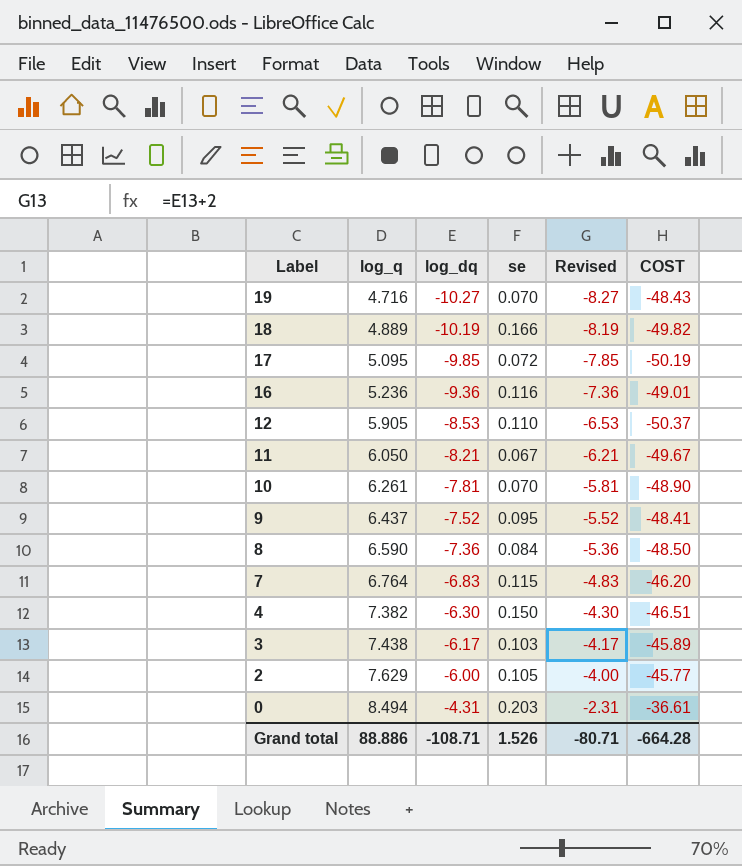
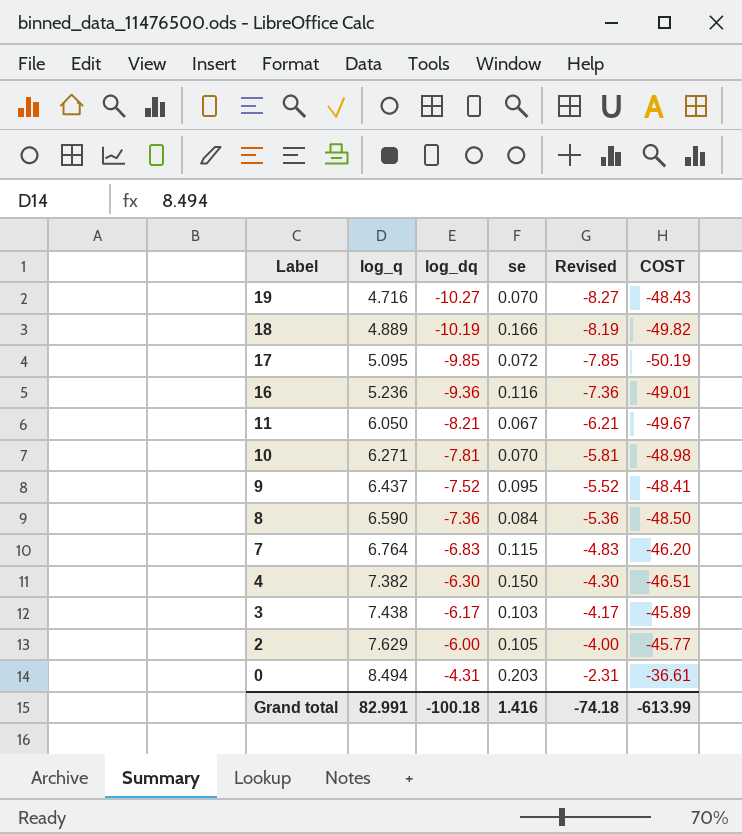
row 12: 5.905 | -8.53 | 0.110 | -6.53 | -50.37 -> none
10 | log_q: 6.261 -> 6.271
10 | COST: -48.90 -> -48.98
Grand total | log_q: 88.886 -> 82.991
Grand total | log_dq: -108.71 -> -100.18
Grand total | se: 1.526 -> 1.416
Grand total | Revised: -80.71 -> -74.18
Grand total | COST: -664.28 -> -613.99

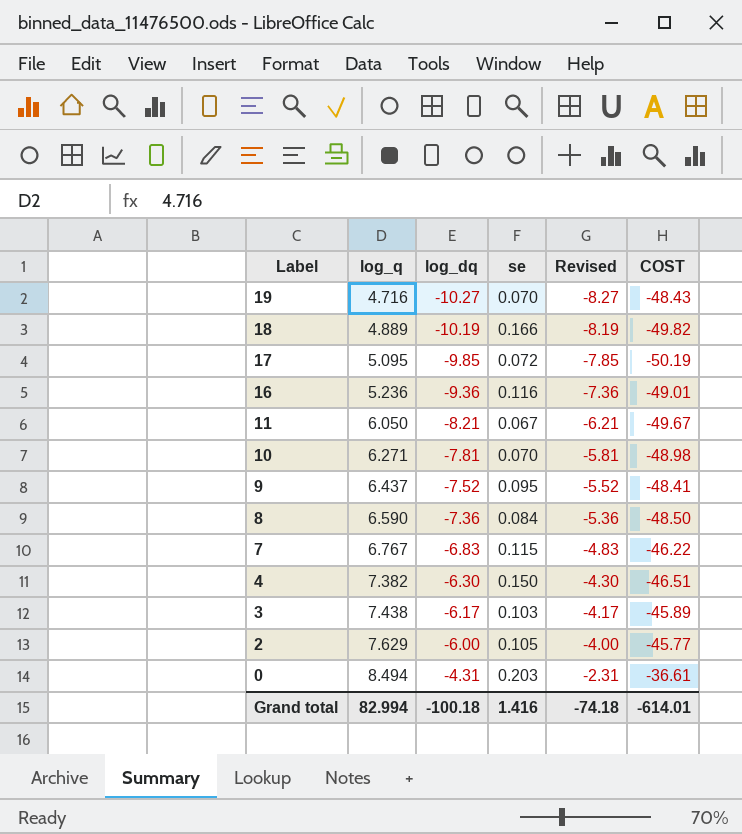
7 | log_q: 6.764 -> 6.767
7 | COST: -46.20 -> -46.22
Grand total | log_q: 82.991 -> 82.994
Grand total | COST: -613.99 -> -614.01

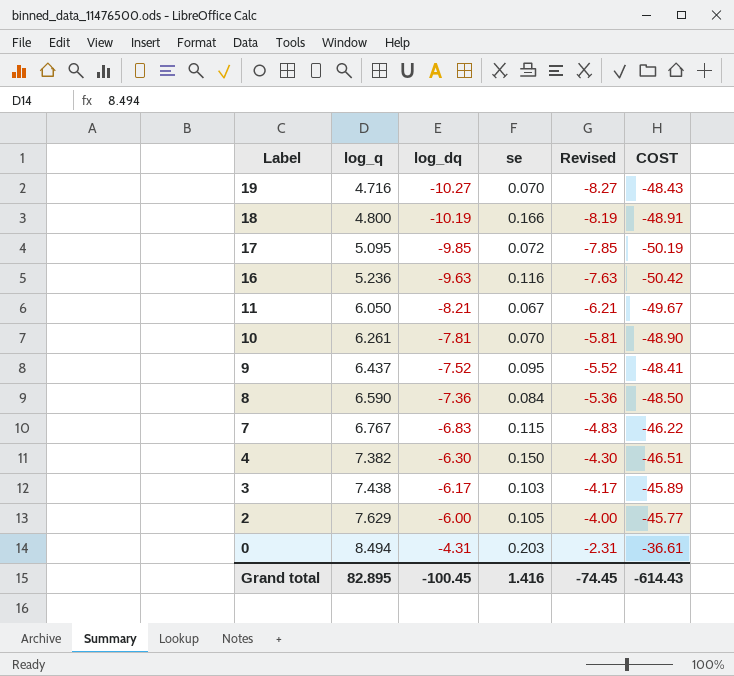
18 | log_q: 4.889 -> 4.800
18 | COST: -49.82 -> -48.91
16 | log_dq: -9.36 -> -9.63
16 | Revised: -7.36 -> -7.63
16 | COST: -49.01 -> -50.42
10 | log_q: 6.271 -> 6.261
10 | COST: -48.98 -> -48.90
Grand total | log_q: 82.994 -> 82.895
Grand total | log_dq: -100.18 -> -100.45
Grand total | Revised: -74.18 -> -74.45
Grand total | COST: -614.01 -> -614.43

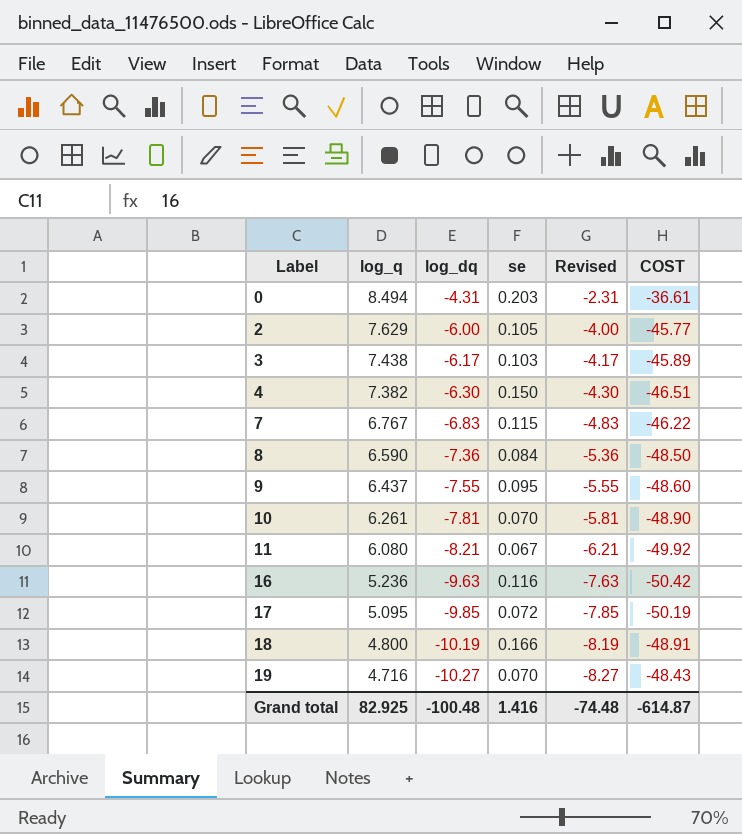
row order: Label descending -> Label ascending
9 | log_dq: -7.52 -> -7.55
9 | Revised: -5.52 -> -5.55
9 | COST: -48.41 -> -48.60
11 | log_q: 6.050 -> 6.080
11 | COST: -49.67 -> -49.92
Grand total | log_q: 82.895 -> 82.925
Grand total | log_dq: -100.45 -> -100.48
Grand total | Revised: -74.45 -> -74.48
Grand total | COST: -614.43 -> -614.87

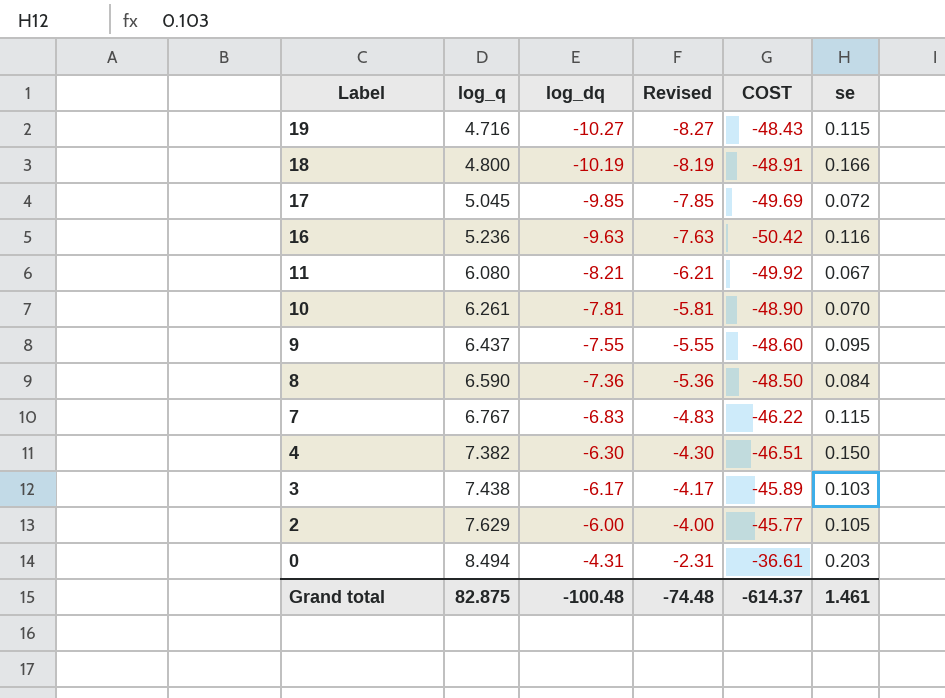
row order: Label ascending -> Label descending
column se | position: 4 -> 6
19 | se: 0.070 -> 0.115
17 | log_q: 5.095 -> 5.045
17 | COST: -50.19 -> -49.69
Grand total | log_q: 82.925 -> 82.875
Grand total | COST: -614.87 -> -614.37
Grand total | se: 1.416 -> 1.461

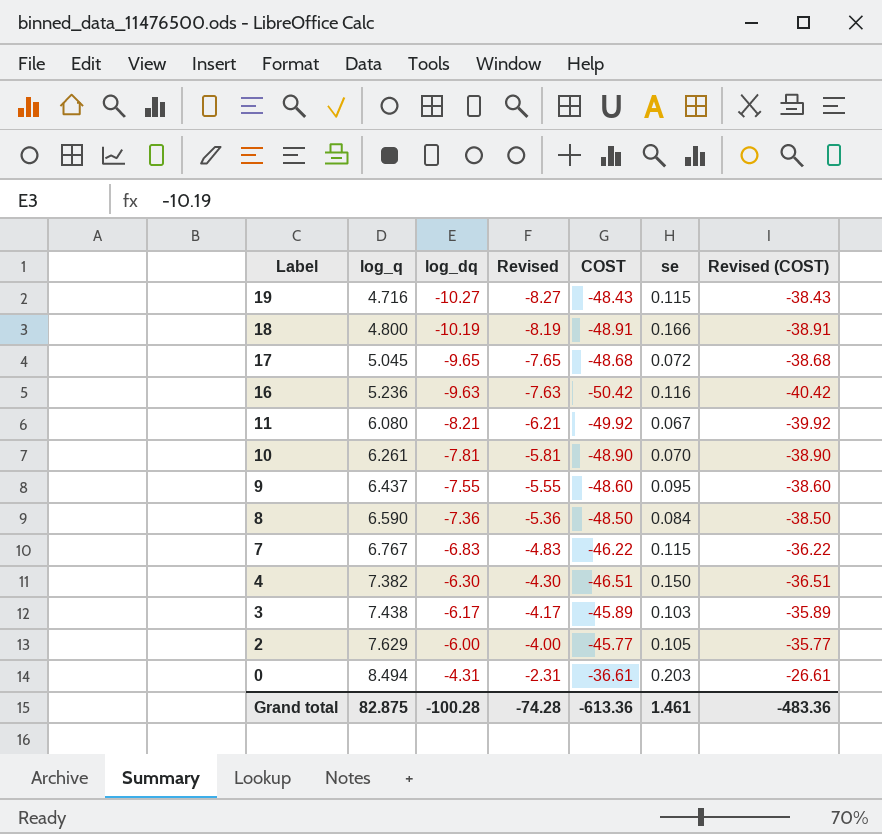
column Revised (COST) | formula: none -> [COST] + 10
17 | log_dq: -9.85 -> -9.65
17 | Revised: -7.85 -> -7.65
17 | COST: -49.69 -> -48.68
Grand total | log_dq: -100.48 -> -100.28
Grand total | Revised: -74.48 -> -74.28
Grand total | COST: -614.37 -> -613.36

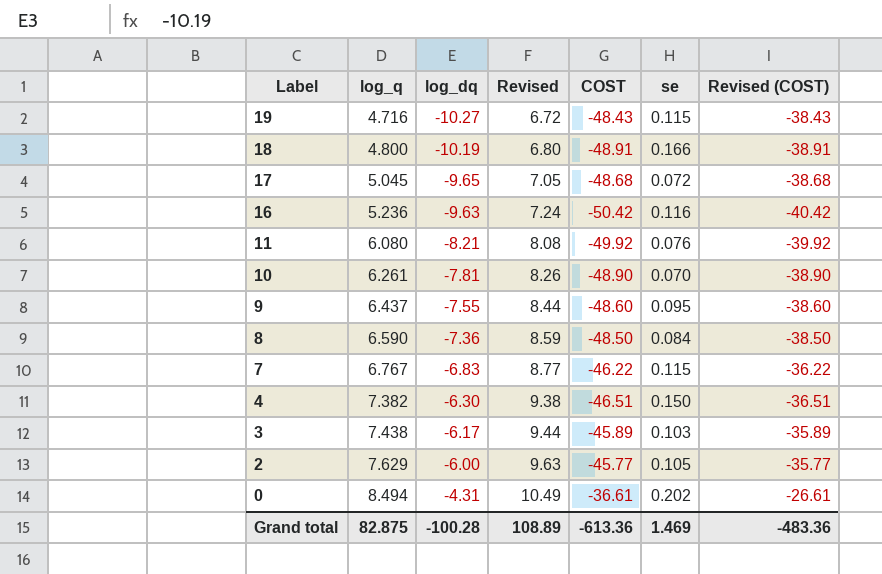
column Revised | formula: [log_dq] + 2 -> [log_q] + 2
11 | se: 0.067 -> 0.076
0 | se: 0.203 -> 0.202
Grand total | Revised: -74.28 -> 108.89
Grand total | se: 1.461 -> 1.469

